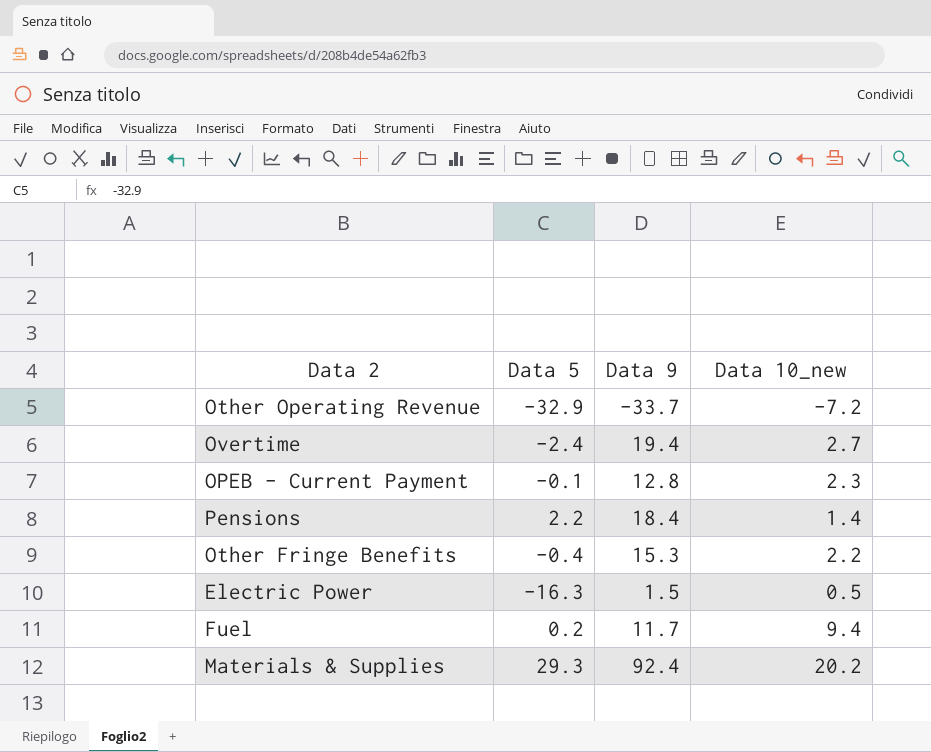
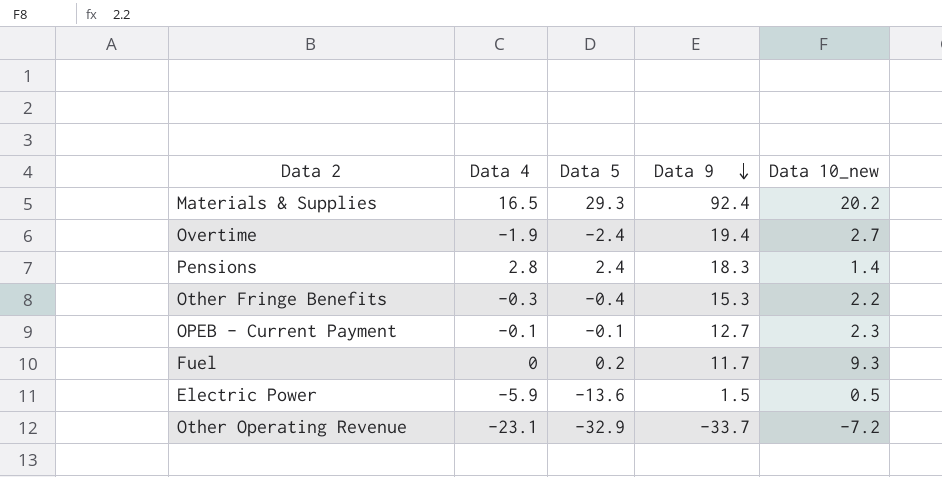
row order: none -> Data 9 descending
column Data 4 | position: none -> 2
Pensions | Data 5: 2.2 -> 2.4
Pensions | Data 9: 18.4 -> 18.3
OPEB - Current Payment | Data 9: 12.8 -> 12.7
Fuel | Data 10_new: 9.4 -> 9.3
Electric Power | Data 5: -16.3 -> -13.6

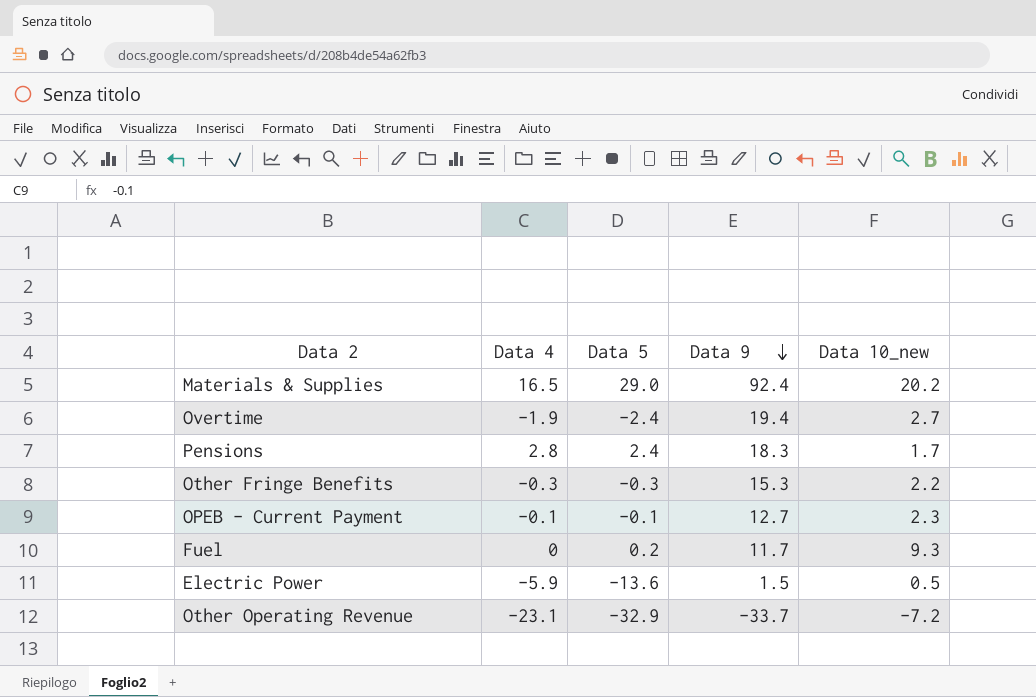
Materials & Supplies | Data 5: 29.3 -> 29.0
Pensions | Data 10_new: 1.4 -> 1.7
Other Fringe Benefits | Data 5: -0.4 -> -0.3

